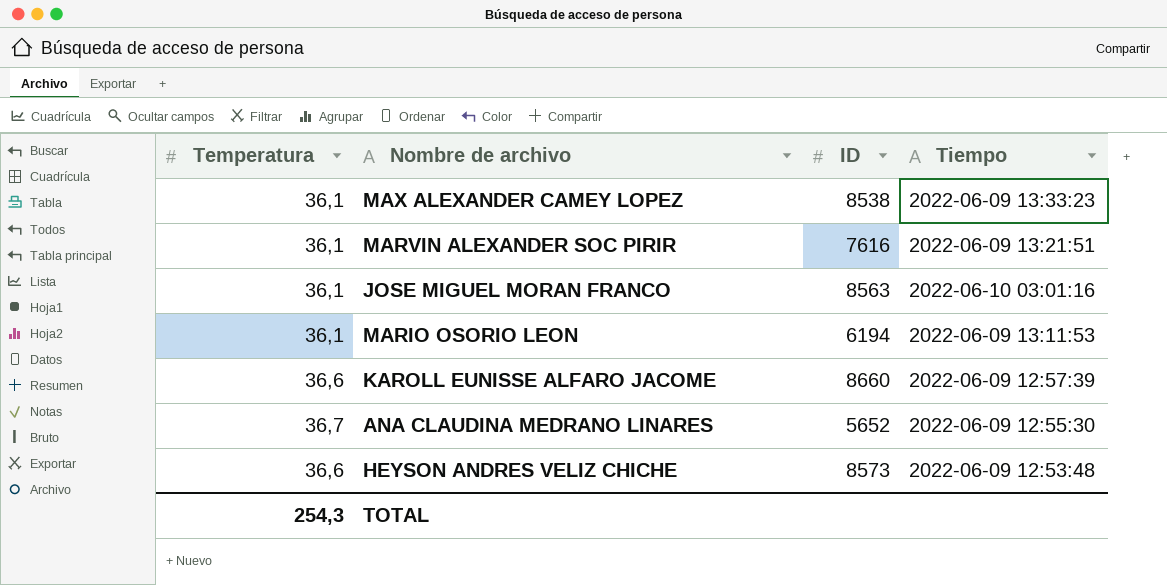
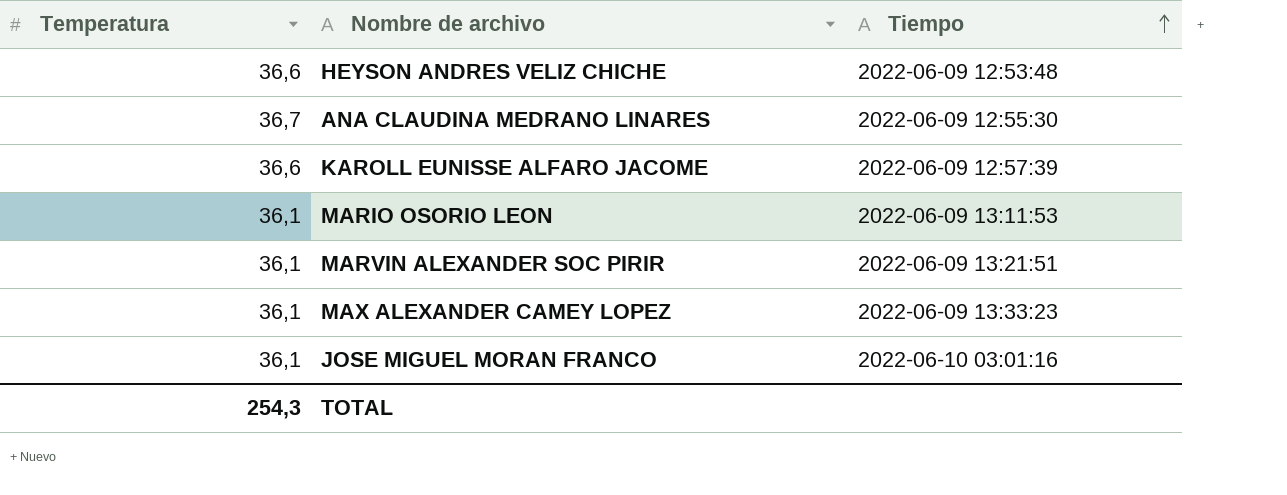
row order: none -> Tiempo ascending
column ID | position: 3 -> none

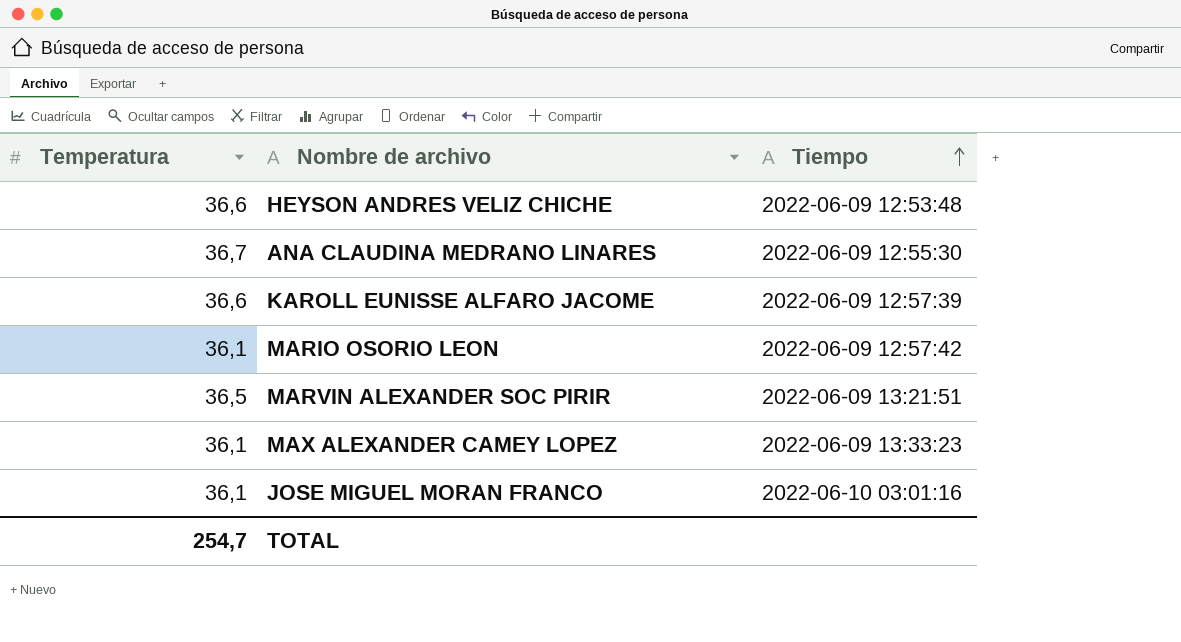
MARIO OSORIO LEON | Tiempo: 2022-06-09 13:11:53 -> 2022-06-09 12:57:42
MARVIN ALEXANDER SOC PIRIR | Temperatura: 36,1 -> 36,5
TOTAL | Temperatura: 254,3 -> 254,7

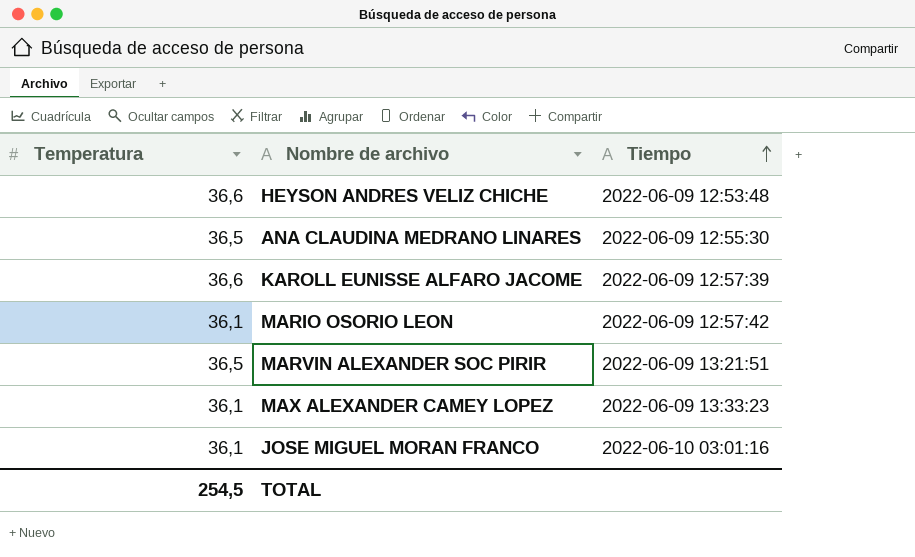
ANA CLAUDINA MEDRANO LINARES | Temperatura: 36,7 -> 36,5
TOTAL | Temperatura: 254,7 -> 254,5

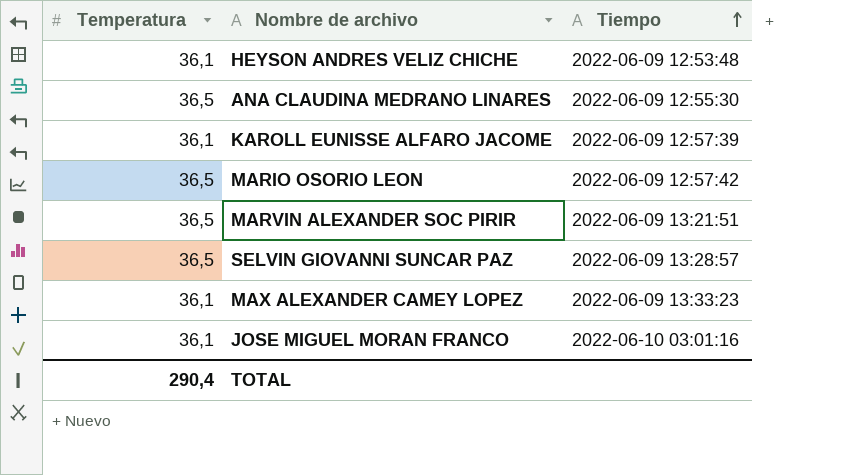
HEYSON ANDRES VELIZ CHICHE | Temperatura: 36,6 -> 36,1
KAROLL EUNISSE ALFARO JACOME | Temperatura: 36,6 -> 36,1
MARIO OSORIO LEON | Temperatura: 36,1 -> 36,5
row SELVIN GIOVANNI SUNCAR PAZ: none -> 36,5 | 2022-06-09 13:28:57
TOTAL | Temperatura: 254,5 -> 290,4

